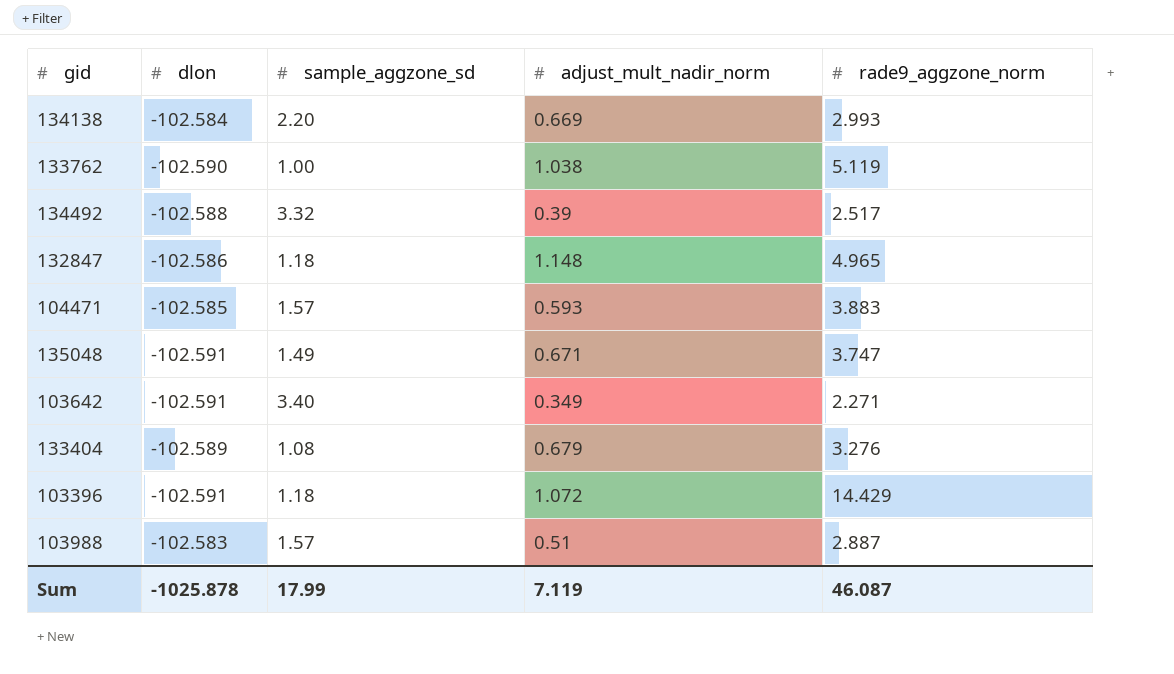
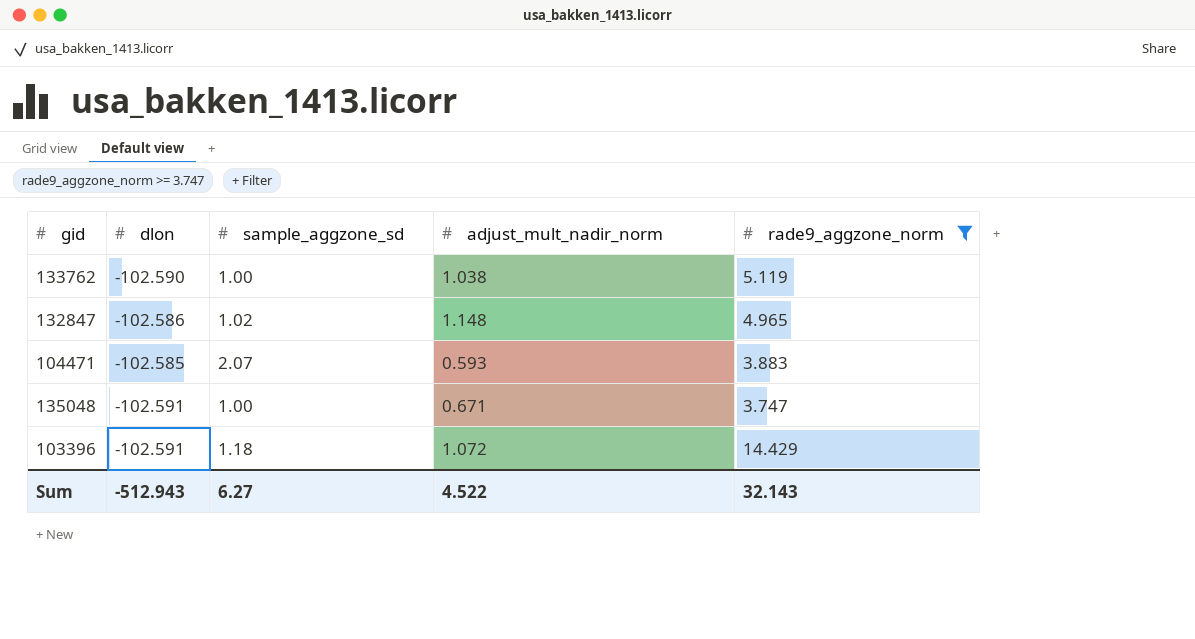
filter: none -> rade9_aggzone_norm >= 3.747
132847 | sample_aggzone_sd: 1.18 -> 1.02
104471 | sample_aggzone_sd: 1.57 -> 2.07
135048 | sample_aggzone_sd: 1.49 -> 1.00
Sum | dlon: -1025.878 -> -512.943
Sum | sample_aggzone_sd: 17.99 -> 6.27
Sum | adjust_mult_nadir_norm: 7.119 -> 4.522
Sum | rade9_aggzone_norm: 46.087 -> 32.143

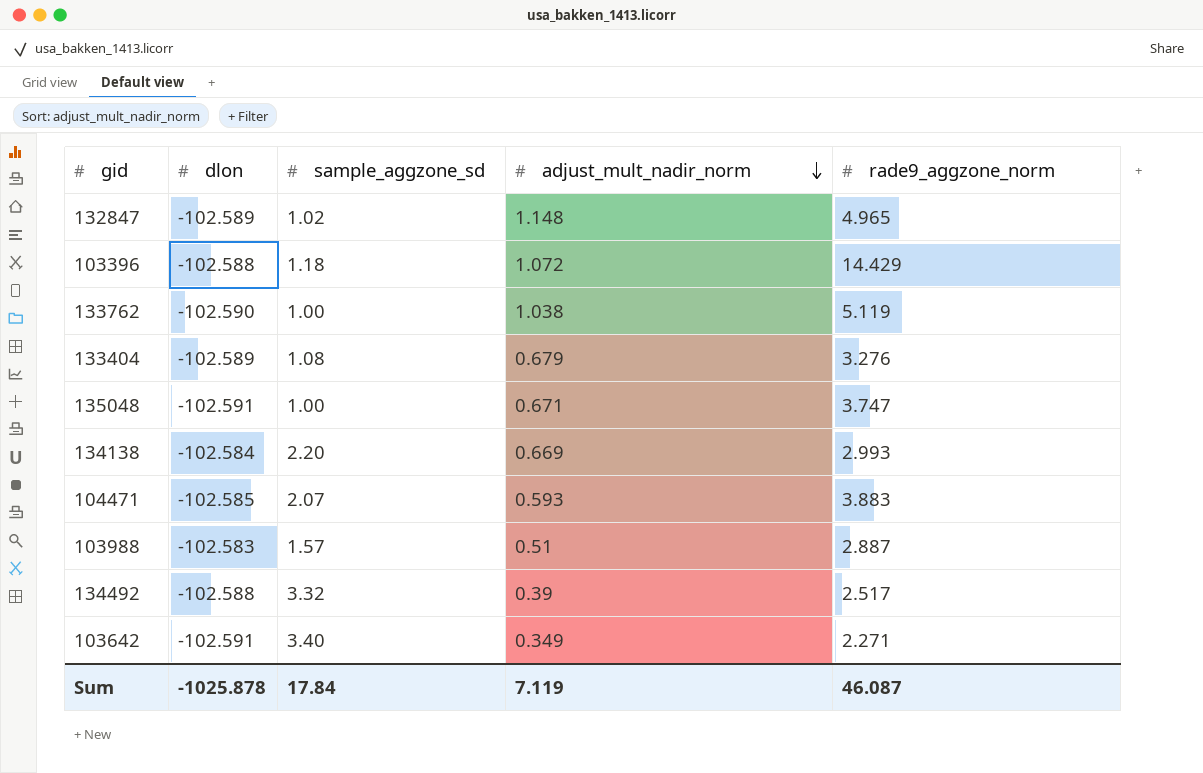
filter: rade9_aggzone_norm >= 3.747 -> none
row order: none -> adjust_mult_nadir_norm descending
132847 | dlon: -102.586 -> -102.589
103396 | dlon: -102.591 -> -102.588
Sum | dlon: -512.943 -> -1025.878
Sum | sample_aggzone_sd: 6.27 -> 17.84
Sum | adjust_mult_nadir_norm: 4.522 -> 7.119
Sum | rade9_aggzone_norm: 32.143 -> 46.087

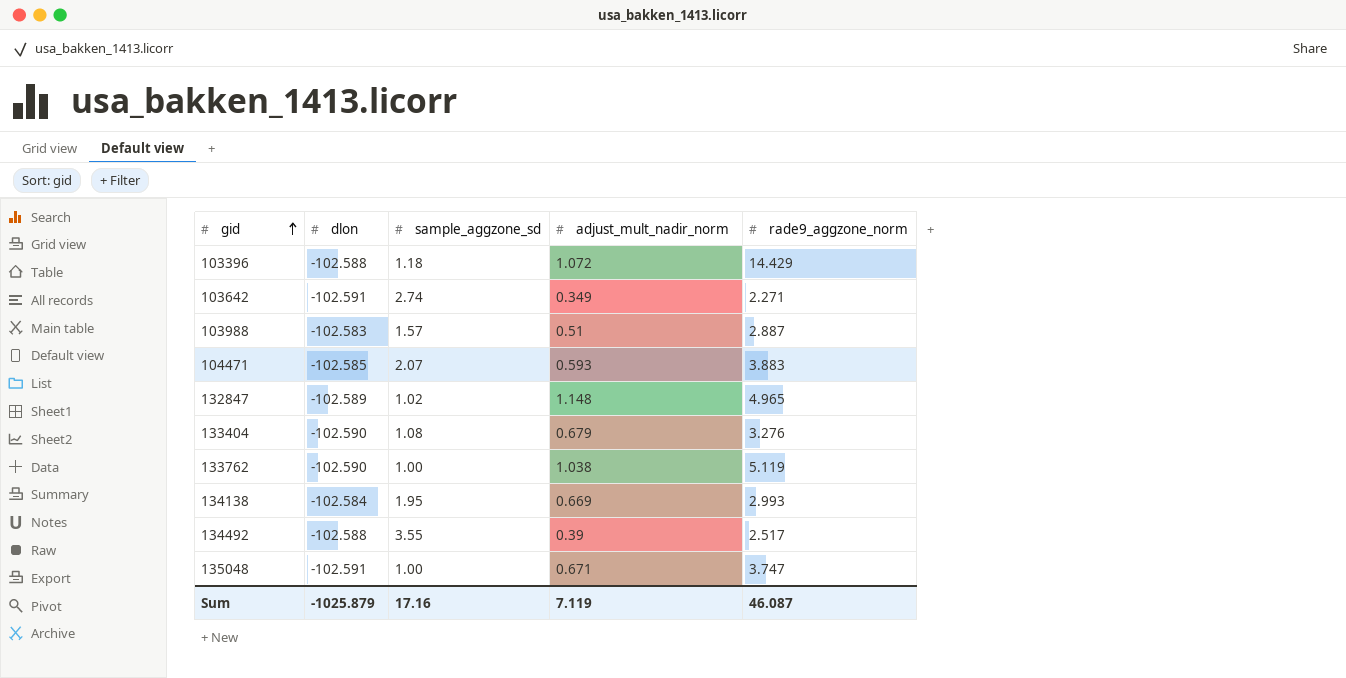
row order: adjust_mult_nadir_norm descending -> gid ascending
103642 | sample_aggzone_sd: 3.40 -> 2.74
133404 | dlon: -102.589 -> -102.590
134138 | sample_aggzone_sd: 2.20 -> 1.95
134492 | sample_aggzone_sd: 3.32 -> 3.55
Sum | dlon: -1025.878 -> -1025.879
Sum | sample_aggzone_sd: 17.84 -> 17.16

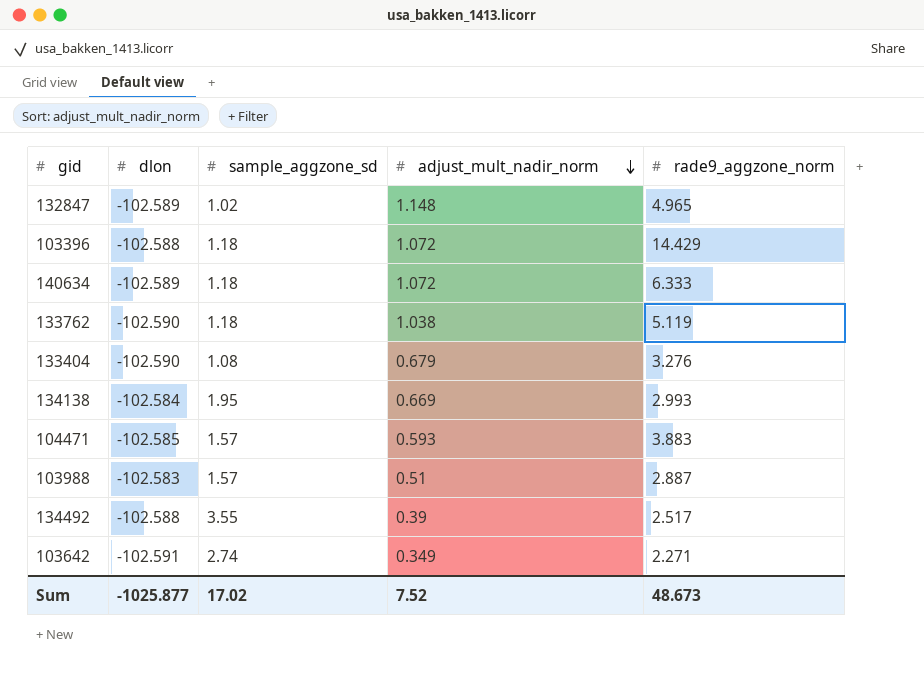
row order: gid ascending -> adjust_mult_nadir_norm descending
row 135048: -102.591 | 1.00 | 0.671 | 3.747 -> none
row 140634: none -> -102.589 | 1.18 | 1.072 | 6.333
133762 | sample_aggzone_sd: 1.00 -> 1.18
104471 | sample_aggzone_sd: 2.07 -> 1.57
Sum | dlon: -1025.879 -> -1025.877
Sum | sample_aggzone_sd: 17.16 -> 17.02
Sum | adjust_mult_nadir_norm: 7.119 -> 7.52
Sum | rade9_aggzone_norm: 46.087 -> 48.673

